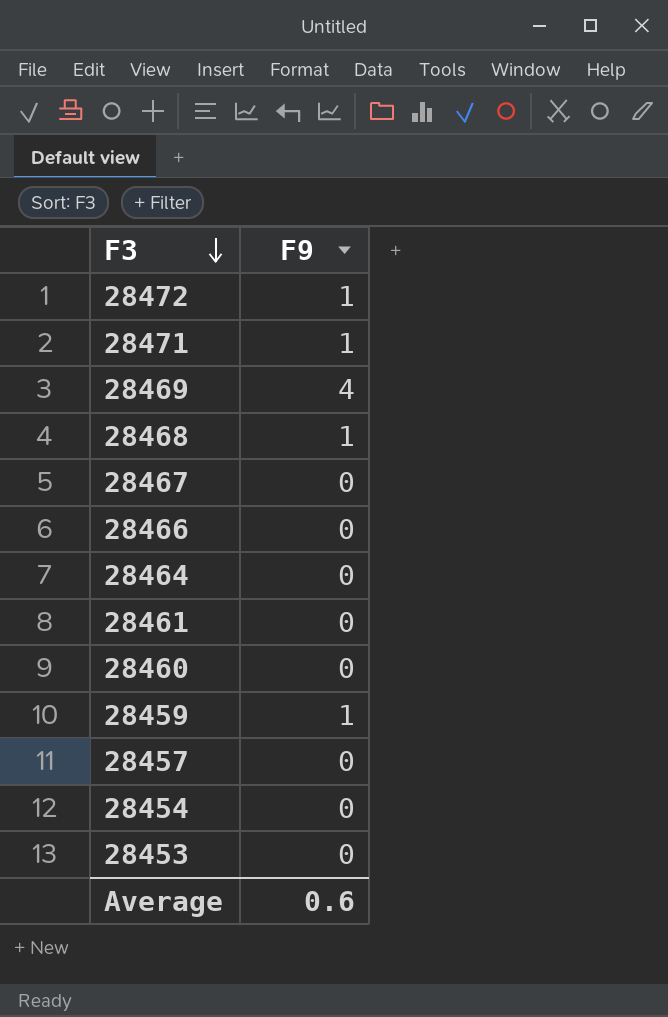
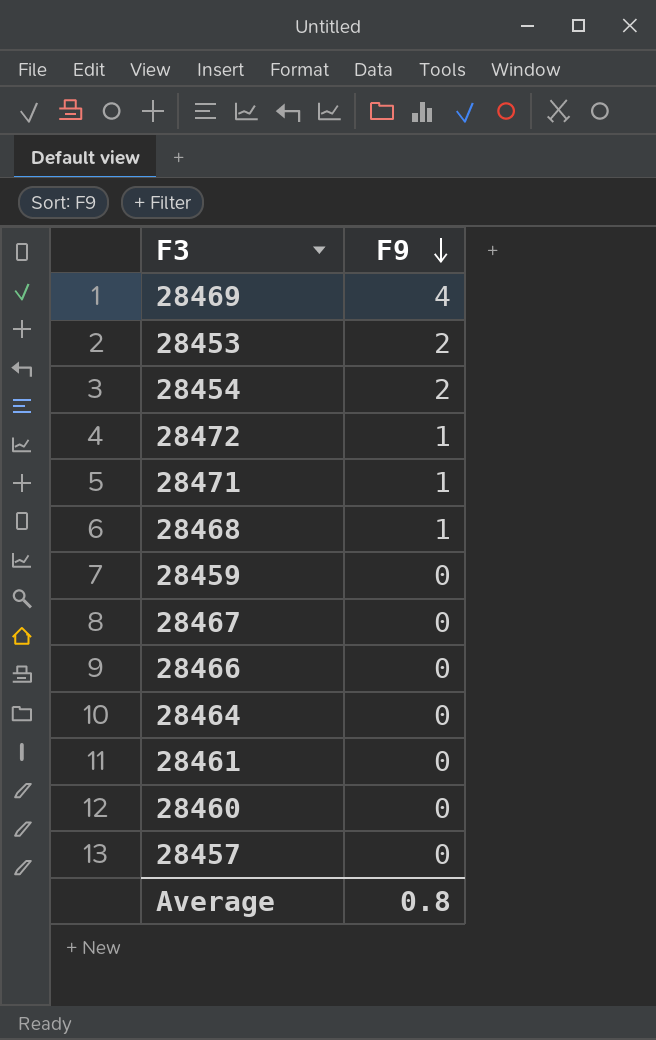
row order: F3 descending -> F9 descending
28453 | F9: 0 -> 2
28454 | F9: 0 -> 2
28459 | F9: 1 -> 0
Average | F9: 0.6 -> 0.8

